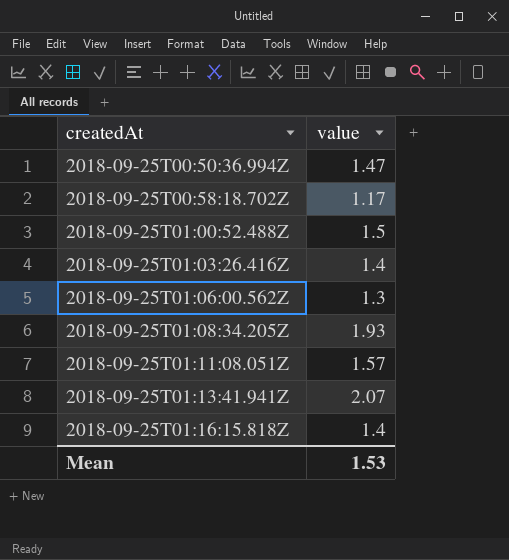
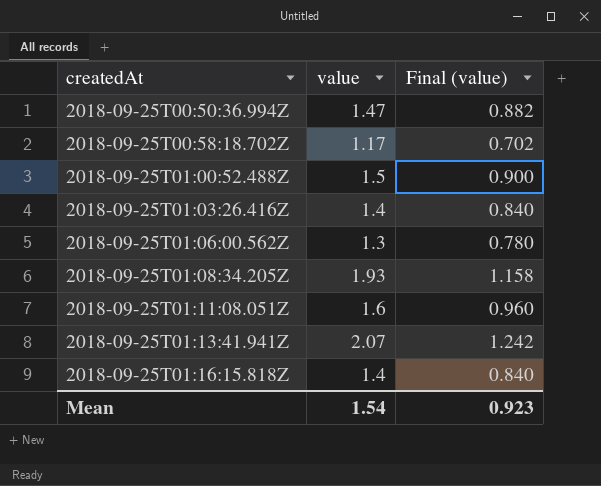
column Final (value) | formula: none -> [value] * 0.6
2018-09-25T01:11:08.051Z | value: 1.57 -> 1.6
Mean | value: 1.53 -> 1.54

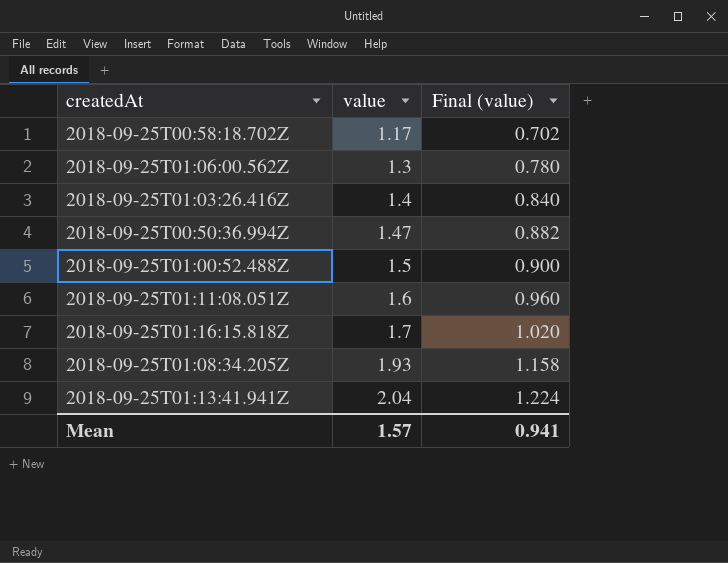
row order: createdAt ascending -> value ascending
2018-09-25T01:16:15.818Z | value: 1.4 -> 1.7
2018-09-25T01:16:15.818Z | Final (value): 0.840 -> 1.020
2018-09-25T01:13:41.941Z | value: 2.07 -> 2.04
2018-09-25T01:13:41.941Z | Final (value): 1.242 -> 1.224
Mean | value: 1.54 -> 1.57
Mean | Final (value): 0.923 -> 0.941

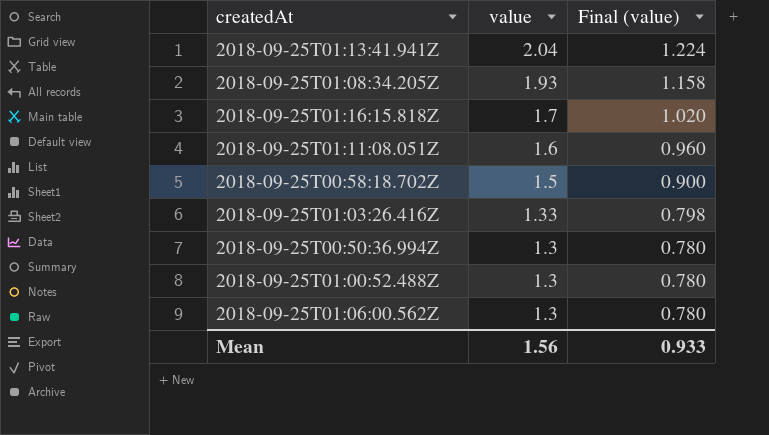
row order: value ascending -> value descending
2018-09-25T00:58:18.702Z | value: 1.17 -> 1.5
2018-09-25T00:58:18.702Z | Final (value): 0.702 -> 0.900
2018-09-25T01:03:26.416Z | value: 1.4 -> 1.33
2018-09-25T01:03:26.416Z | Final (value): 0.840 -> 0.798
2018-09-25T00:50:36.994Z | value: 1.47 -> 1.3
2018-09-25T00:50:36.994Z | Final (value): 0.882 -> 0.780
2018-09-25T01:00:52.488Z | value: 1.5 -> 1.3
2018-09-25T01:00:52.488Z | Final (value): 0.900 -> 0.780
Mean | value: 1.57 -> 1.56
Mean | Final (value): 0.941 -> 0.933

